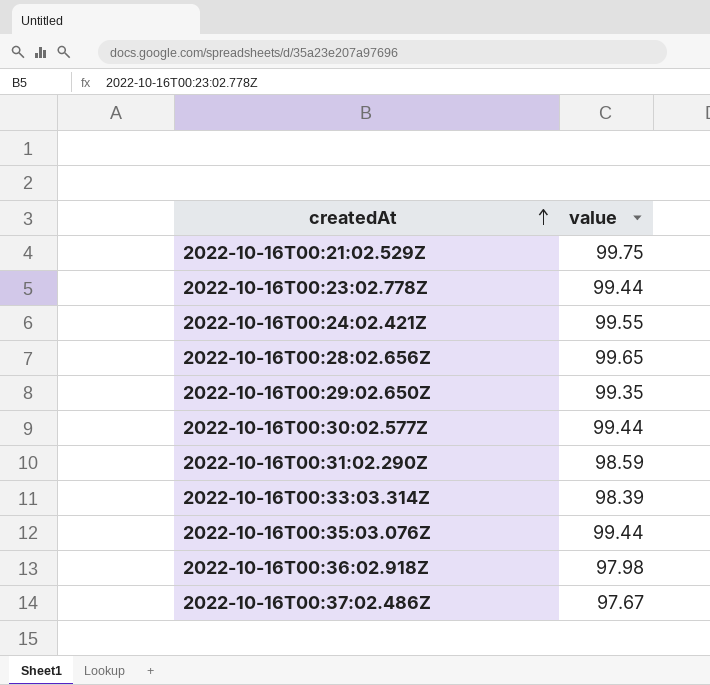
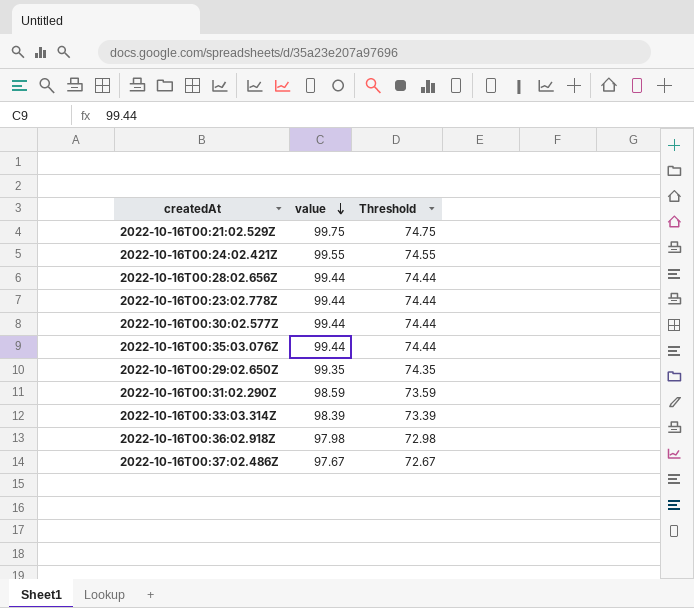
row order: createdAt ascending -> value descending
column Threshold | formula: none -> [value] - 25
2022-10-16T00:28:02.656Z | value: 99.65 -> 99.44

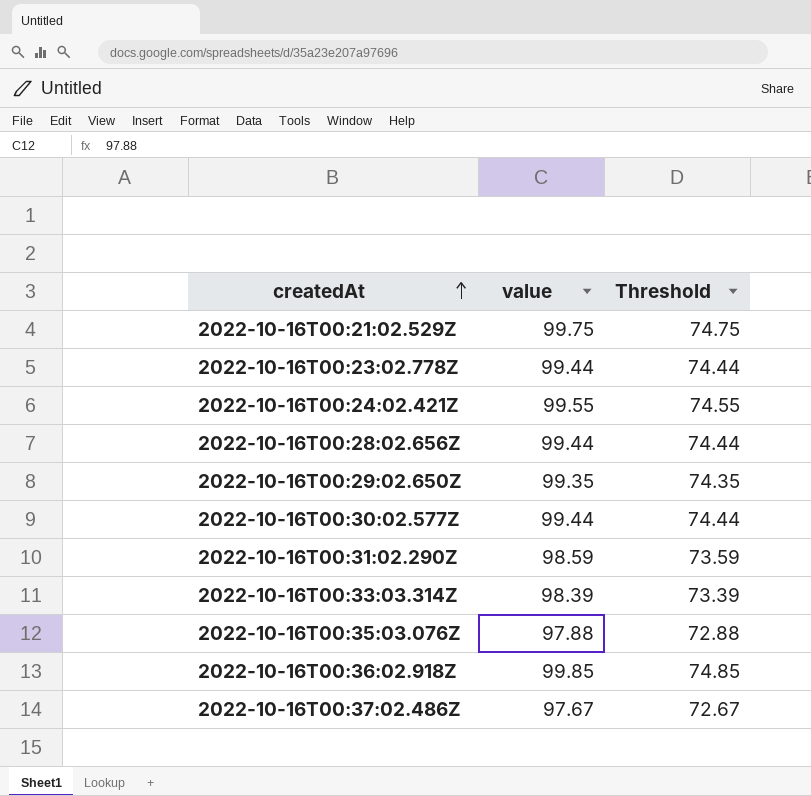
row order: value descending -> createdAt ascending
2022-10-16T00:35:03.076Z | value: 99.44 -> 97.88
2022-10-16T00:35:03.076Z | Threshold: 74.44 -> 72.88
2022-10-16T00:36:02.918Z | value: 97.98 -> 99.85
2022-10-16T00:36:02.918Z | Threshold: 72.98 -> 74.85

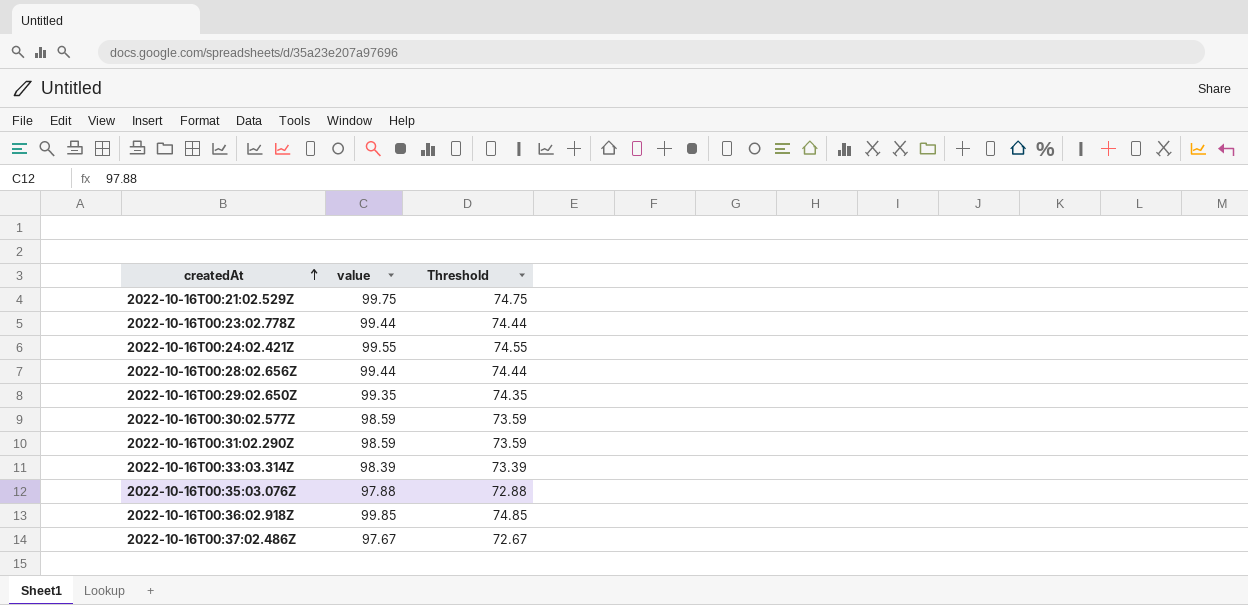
2022-10-16T00:30:02.577Z | value: 99.44 -> 98.59
2022-10-16T00:30:02.577Z | Threshold: 74.44 -> 73.59

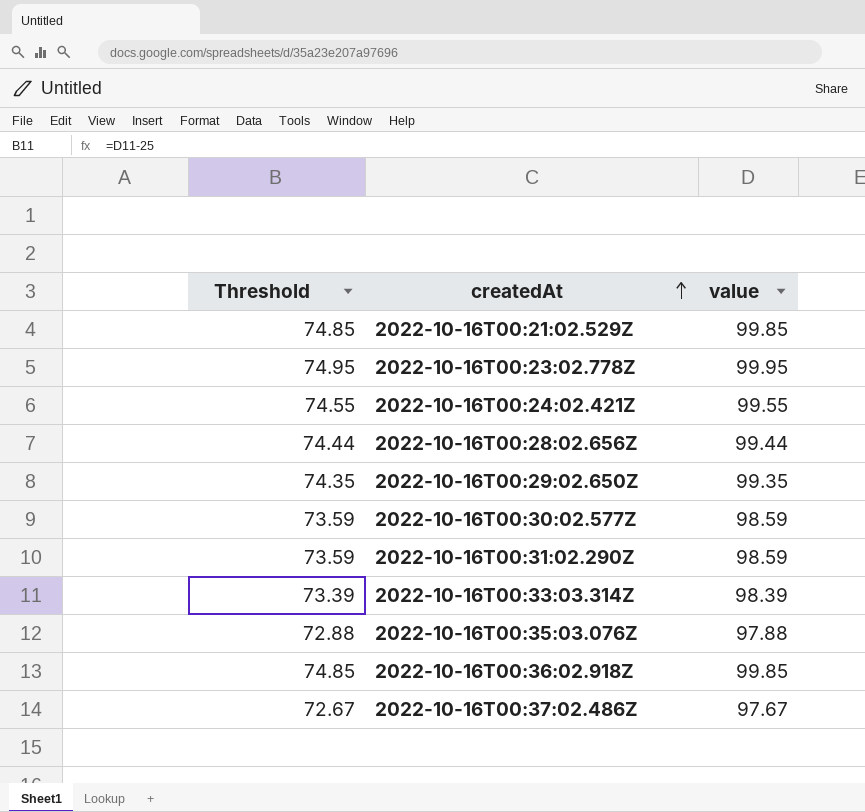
column Threshold | position: 3 -> 1
2022-10-16T00:21:02.529Z | Threshold: 74.75 -> 74.85
2022-10-16T00:21:02.529Z | value: 99.75 -> 99.85
2022-10-16T00:23:02.778Z | Threshold: 74.44 -> 74.95
2022-10-16T00:23:02.778Z | value: 99.44 -> 99.95

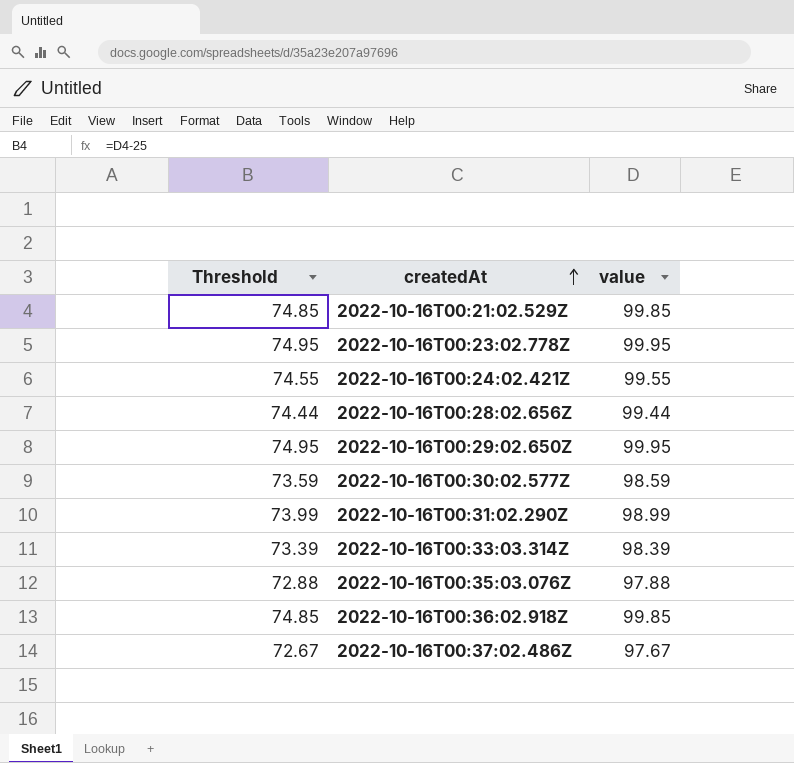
2022-10-16T00:29:02.650Z | Threshold: 74.35 -> 74.95
2022-10-16T00:29:02.650Z | value: 99.35 -> 99.95
2022-10-16T00:31:02.290Z | Threshold: 73.59 -> 73.99
2022-10-16T00:31:02.290Z | value: 98.59 -> 98.99

